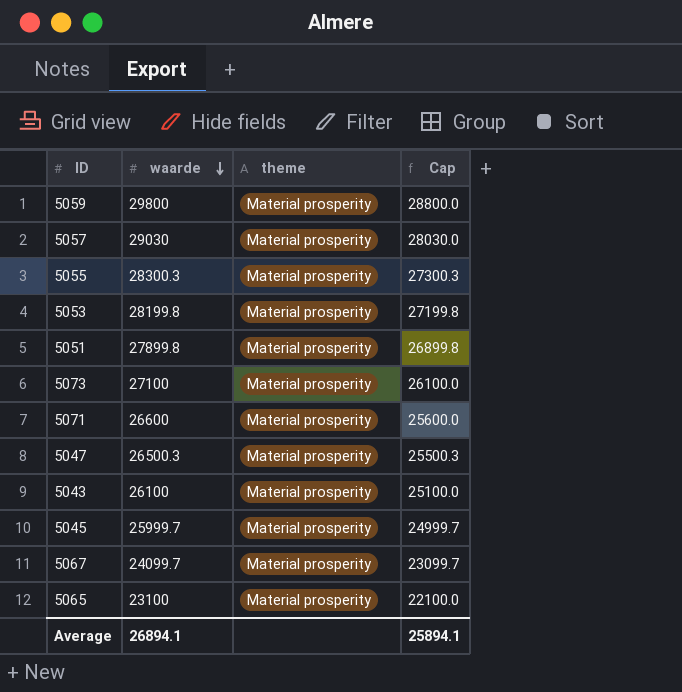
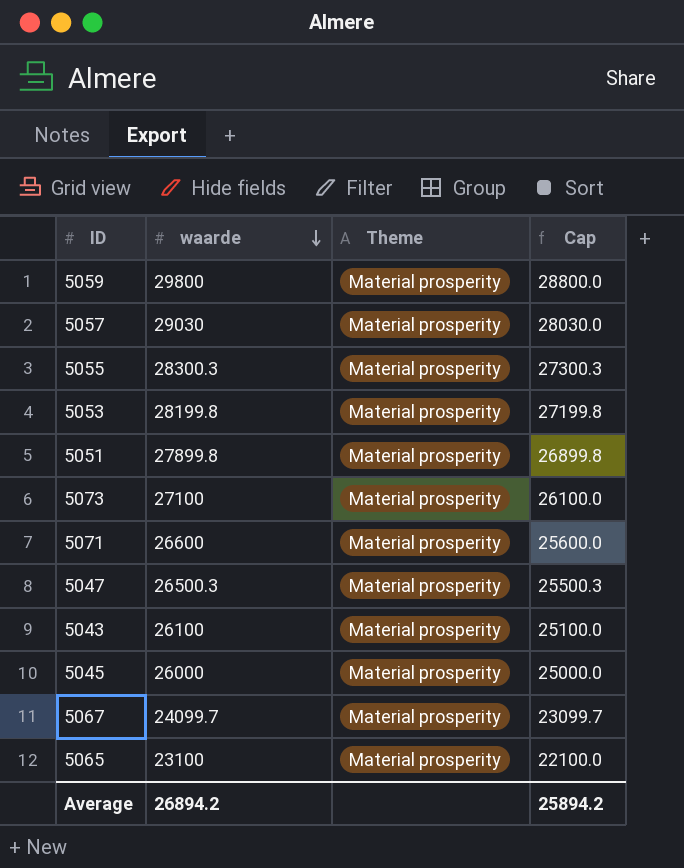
column name: theme -> Theme
5045 | waarde: 25999.7 -> 26000
5045 | Cap: 24999.7 -> 25000.0
Average | waarde: 26894.1 -> 26894.2
Average | Cap: 25894.1 -> 25894.2

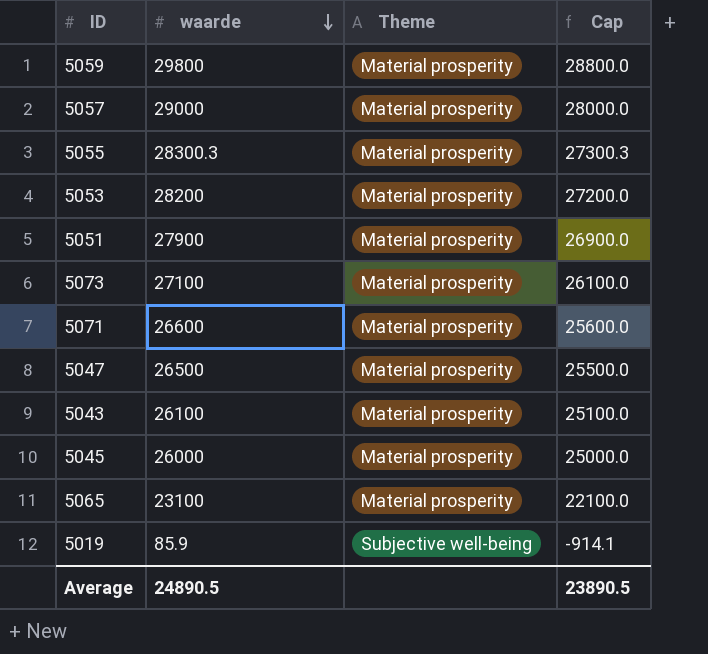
row 5067: 24099.7 | Material prosperity | 23099.7 -> none
5057 | waarde: 29030 -> 29000
5057 | Cap: 28030.0 -> 28000.0
5053 | waarde: 28199.8 -> 28200
5053 | Cap: 27199.8 -> 27200.0
5051 | waarde: 27899.8 -> 27900
5051 | Cap: 26899.8 -> 26900.0
5047 | waarde: 26500.3 -> 26500
5047 | Cap: 25500.3 -> 25500.0
row 5019: none -> 85.9 | Subjective well-being | -914.1
Average | waarde: 26894.2 -> 24890.5
Average | Cap: 25894.2 -> 23890.5

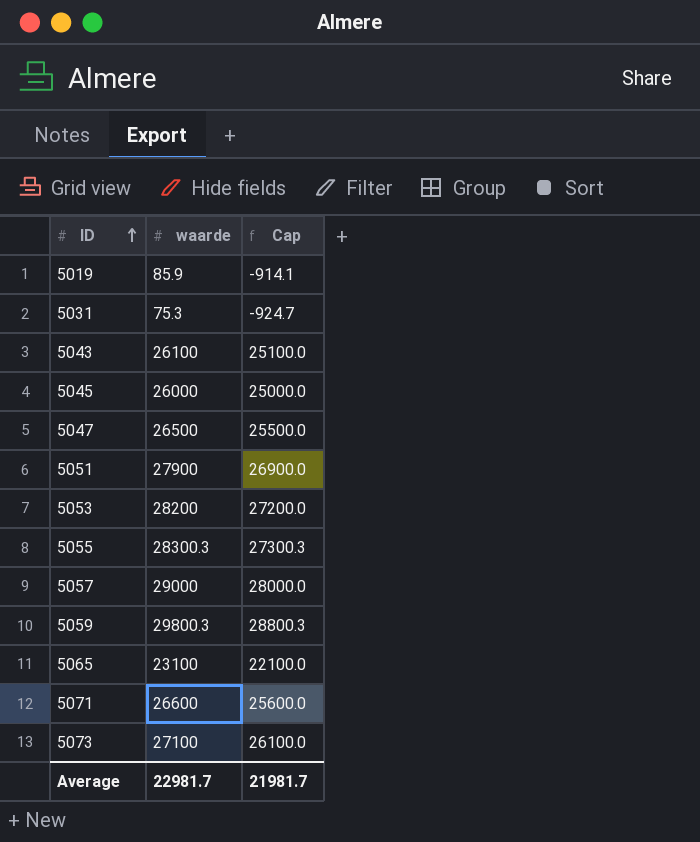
row order: waarde descending -> ID ascending
column Theme | position: 3 -> none
row 5031: none -> 75.3 | -924.7
5059 | waarde: 29800 -> 29800.3
5059 | Cap: 28800.0 -> 28800.3
Average | waarde: 24890.5 -> 22981.7
Average | Cap: 23890.5 -> 21981.7

